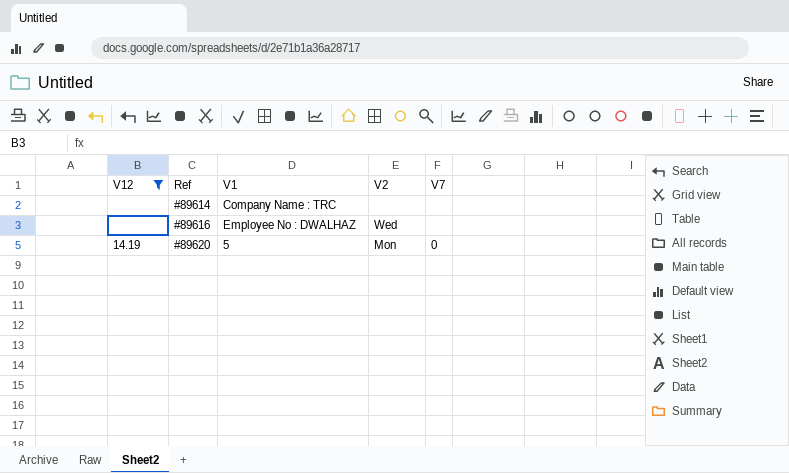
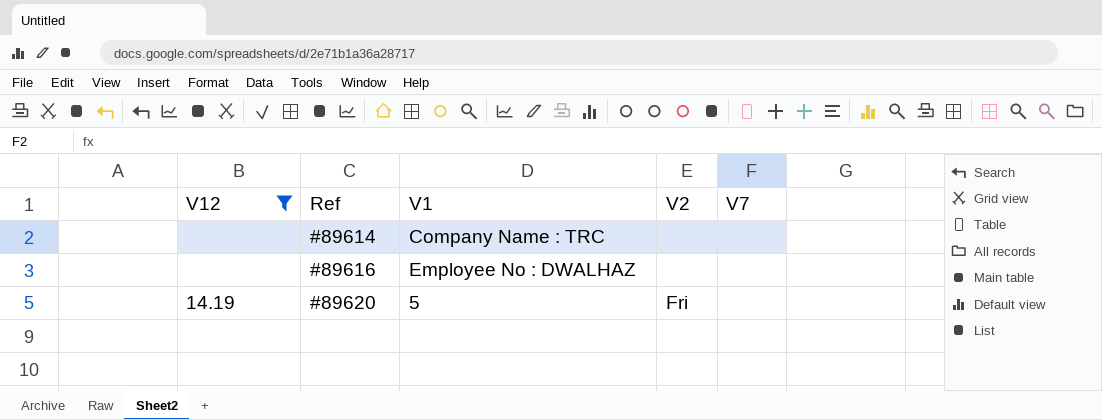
#89616 | V2: Wed -> none
#89620 | V2: Mon -> Fri
#89620 | V7: 0 -> none

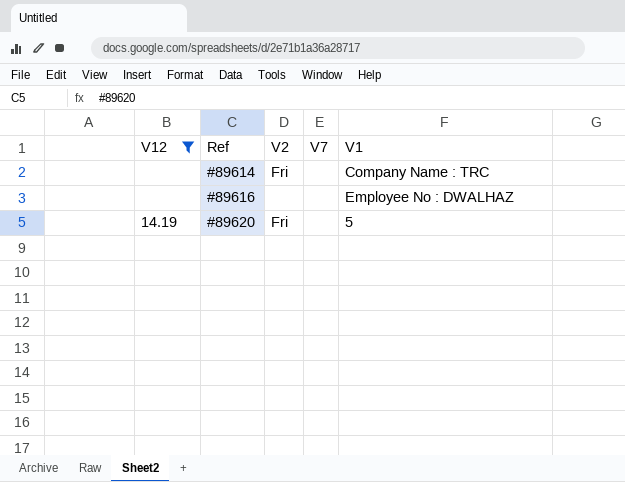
column V1 | position: 3 -> 5
#89614 | V2: none -> Fri

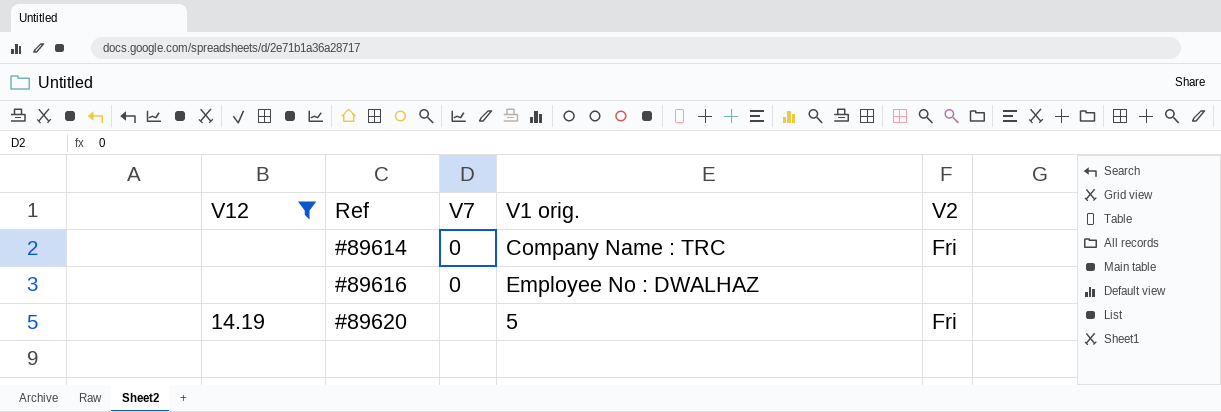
column name: V1 -> V1 orig.
column V2 | position: 3 -> 5
#89614 | V7: none -> 0
#89616 | V7: none -> 0

